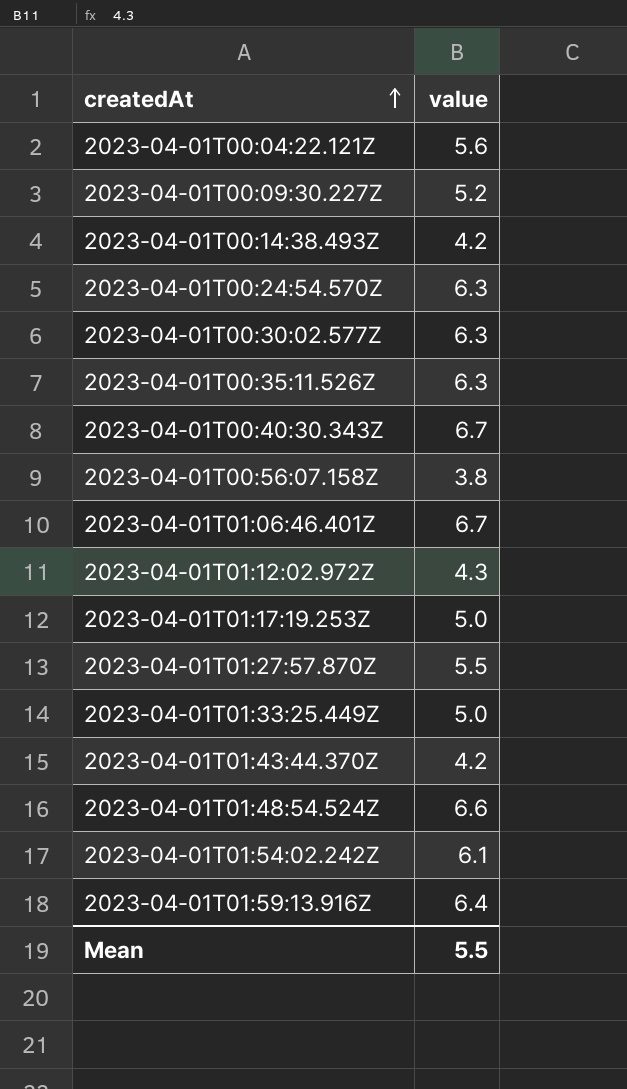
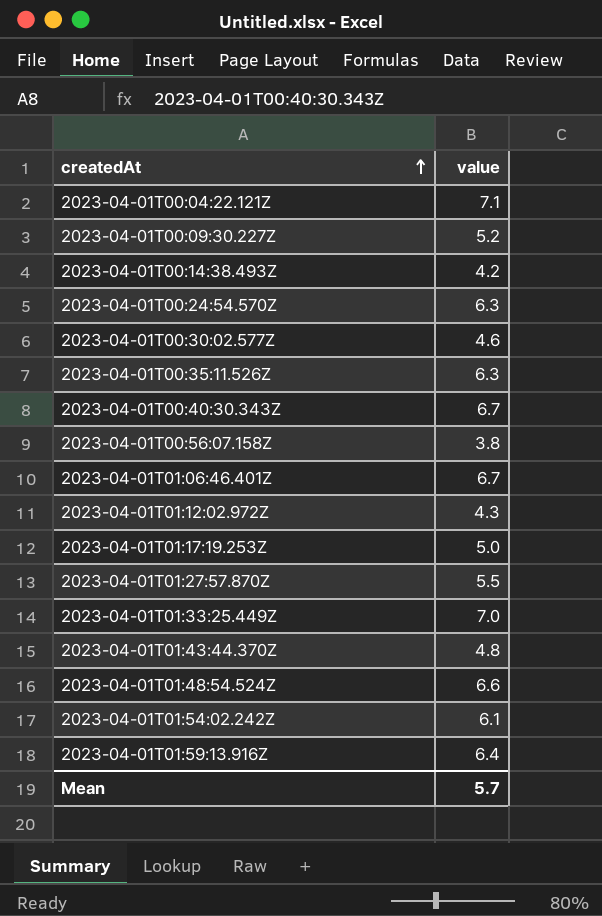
2023-04-01T00:04:22.121Z | value: 5.6 -> 7.1
2023-04-01T00:30:02.577Z | value: 6.3 -> 4.6
2023-04-01T01:33:25.449Z | value: 5.0 -> 7.0
2023-04-01T01:43:44.370Z | value: 4.2 -> 4.8
Mean | value: 5.5 -> 5.7

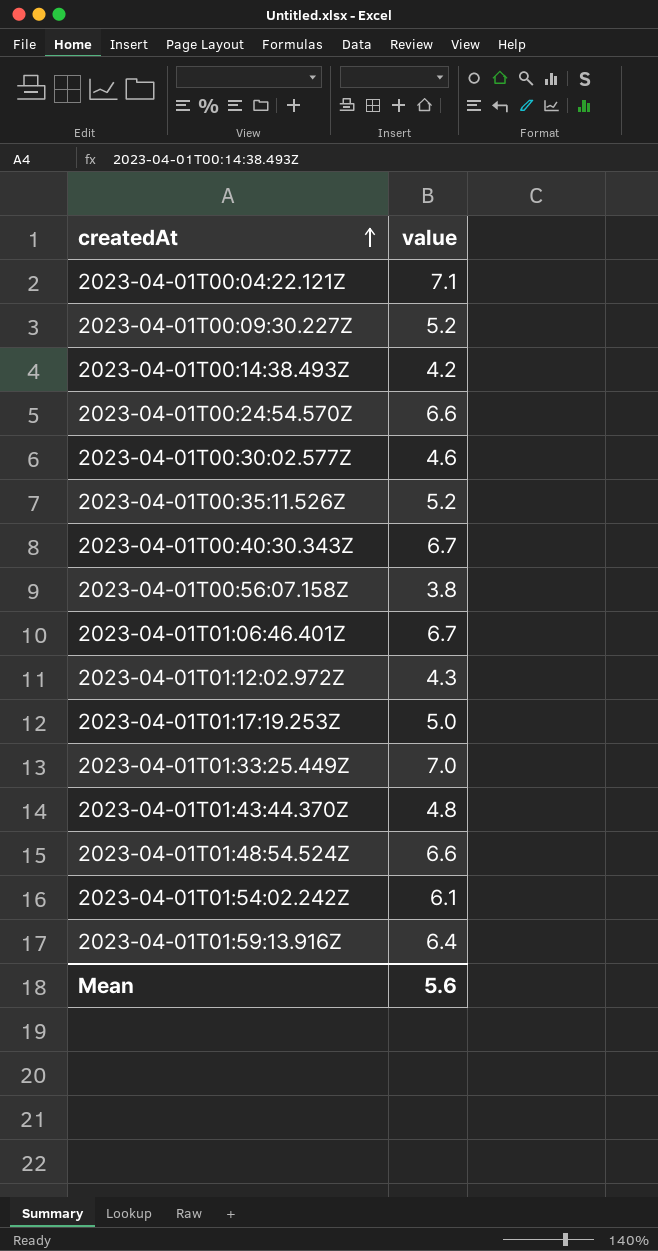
row 2023-04-01T01:27:57.870Z: 5.5 -> none
2023-04-01T00:24:54.570Z | value: 6.3 -> 6.6
2023-04-01T00:35:11.526Z | value: 6.3 -> 5.2
Mean | value: 5.7 -> 5.6

